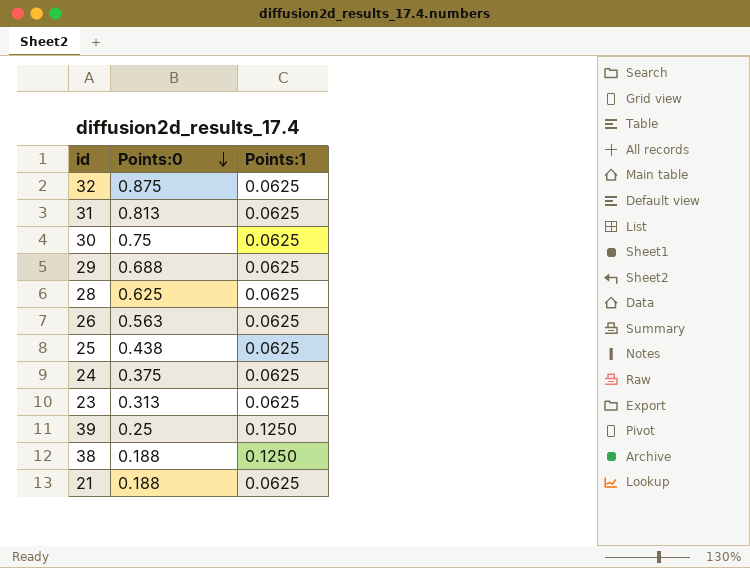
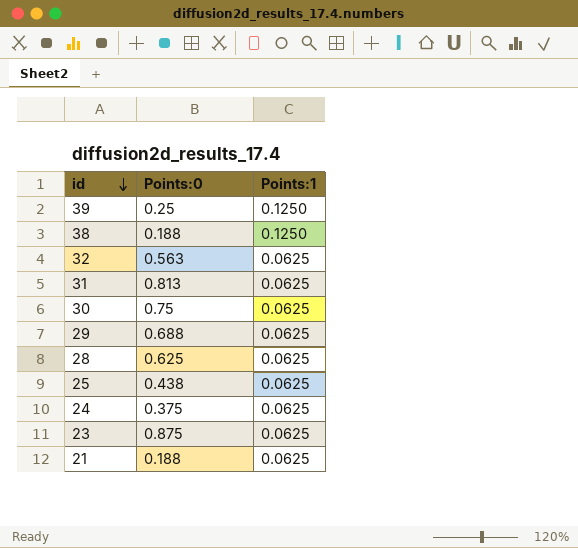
row order: Points:0 descending -> id descending
row 26: 0.563 | 0.0625 -> none
32 | Points:0: 0.875 -> 0.563
23 | Points:0: 0.313 -> 0.875

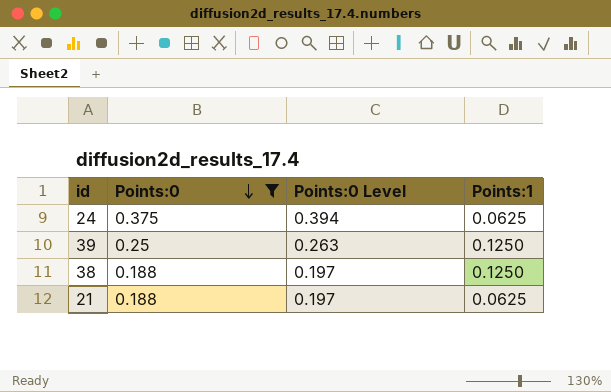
filter: none -> Points:0 <= 0.375
row order: id descending -> Points:0 descending
column Points:0 Level | formula: none -> [Points:0] * 1.05

